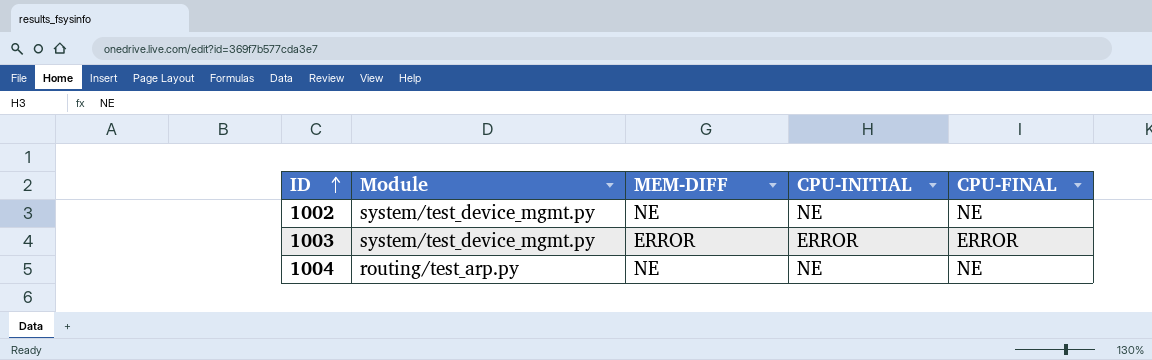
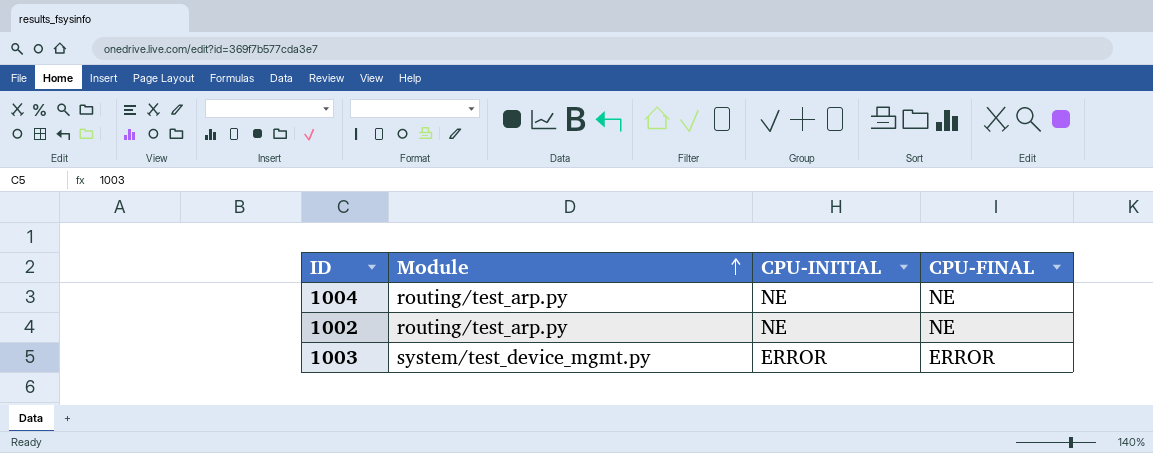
row order: ID ascending -> Module ascending
column MEM-DIFF | position: 3 -> none
1002 | Module: system/test_device_mgmt.py -> routing/test_arp.py

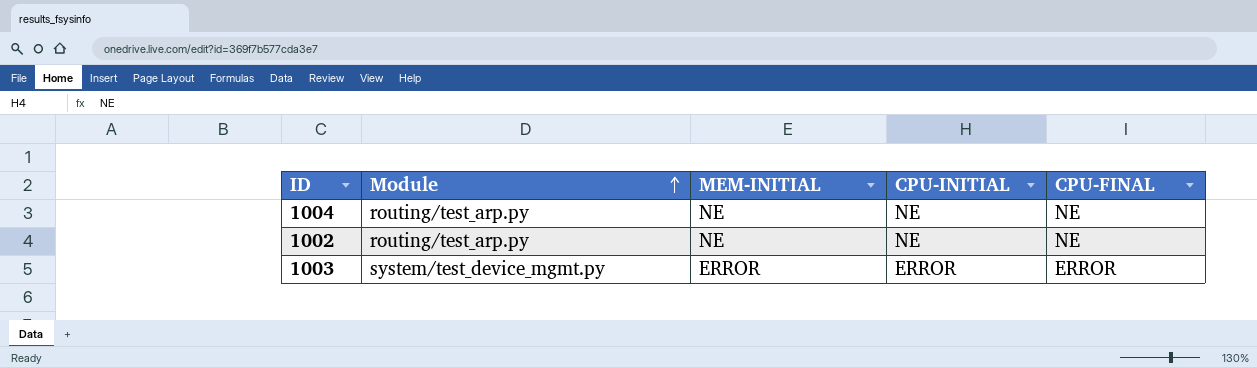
column MEM-INITIAL | position: none -> 3

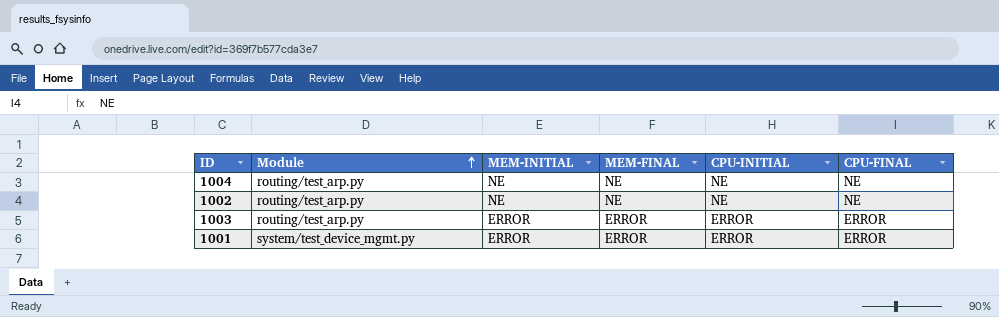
column MEM-FINAL | position: none -> 4
1003 | Module: system/test_device_mgmt.py -> routing/test_arp.py
row 1001: none -> system/test_device_mgmt.py | ERROR | ERROR | ERROR | ERROR

